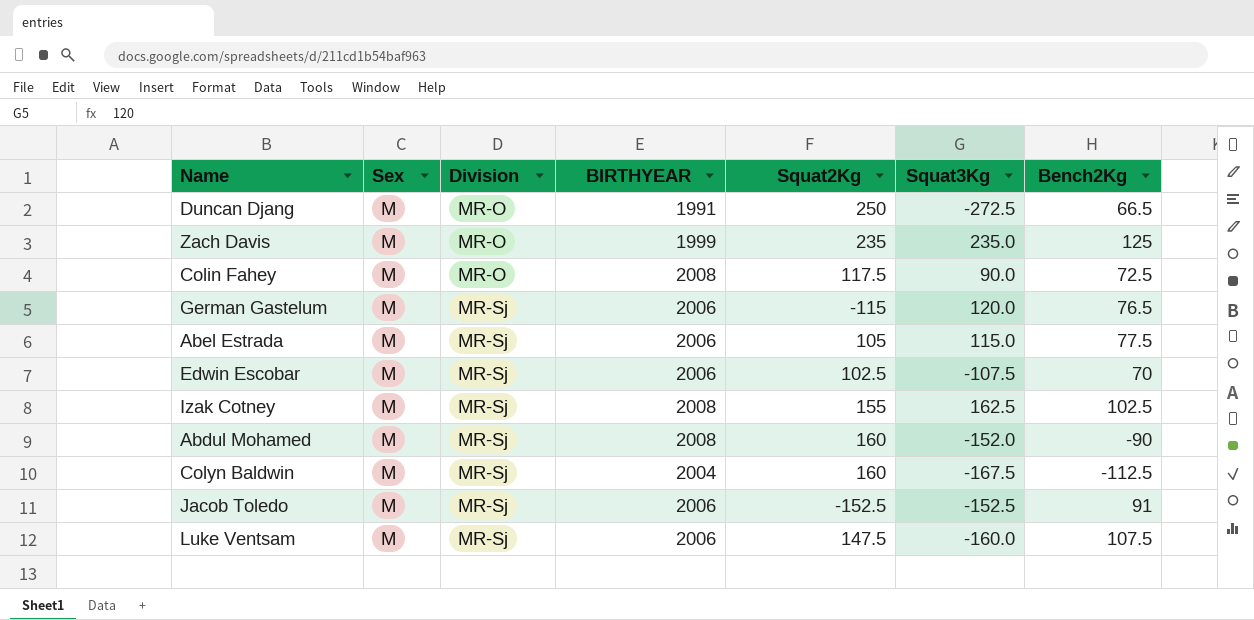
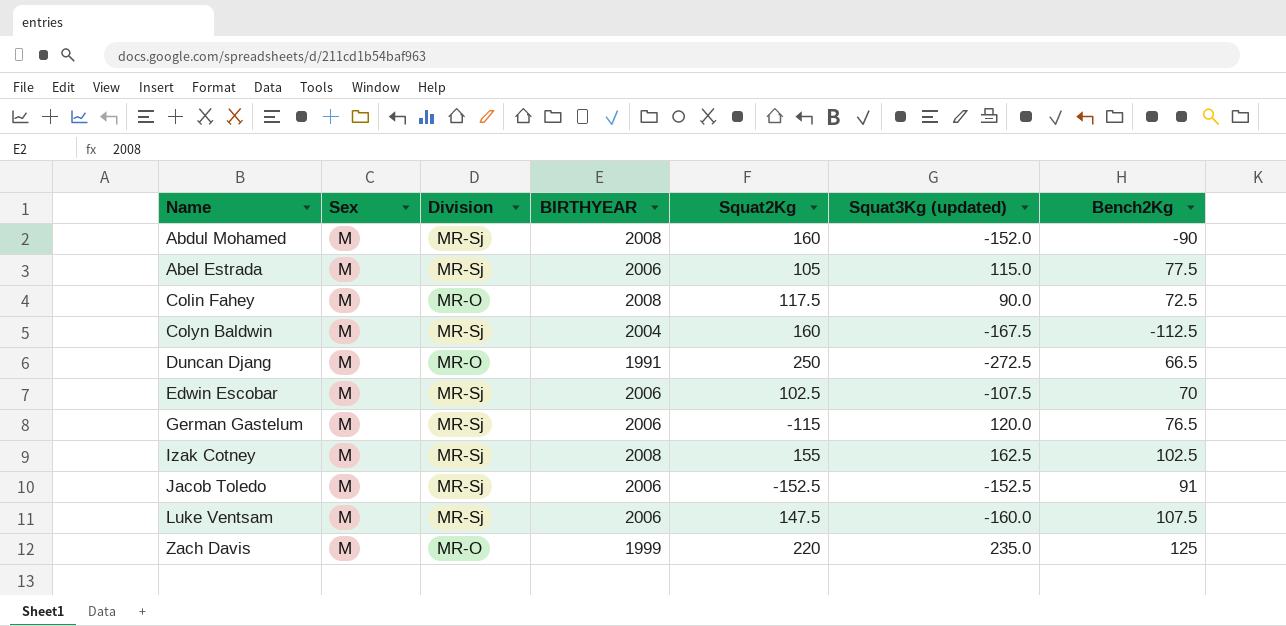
row order: Division ascending -> Name ascending
column name: Squat3Kg -> Squat3Kg (updated)
Zach Davis | Squat2Kg: 235 -> 220

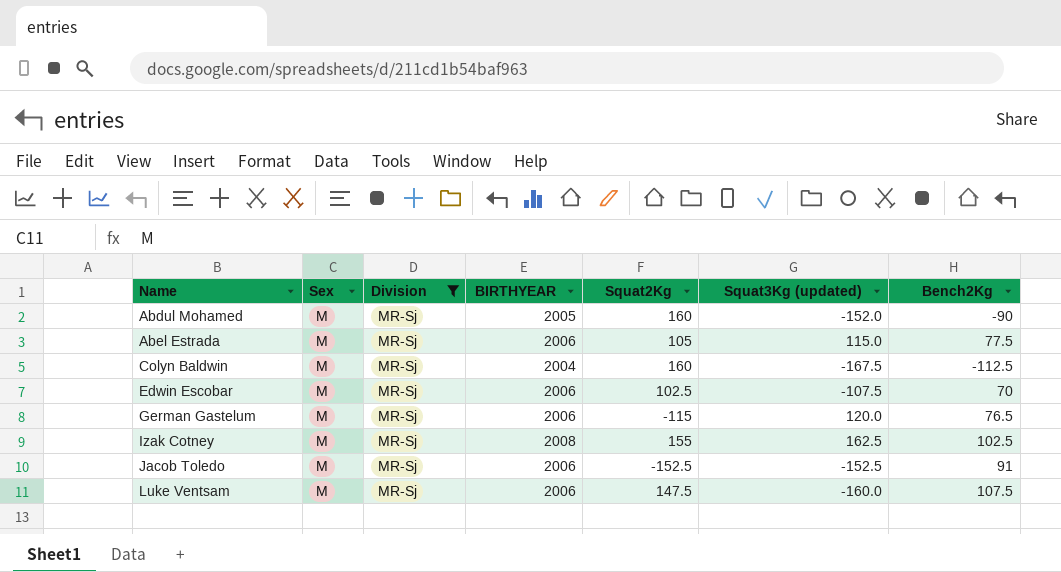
filter: none -> Division = MR-Sj
Abdul Mohamed | BIRTHYEAR: 2008 -> 2005

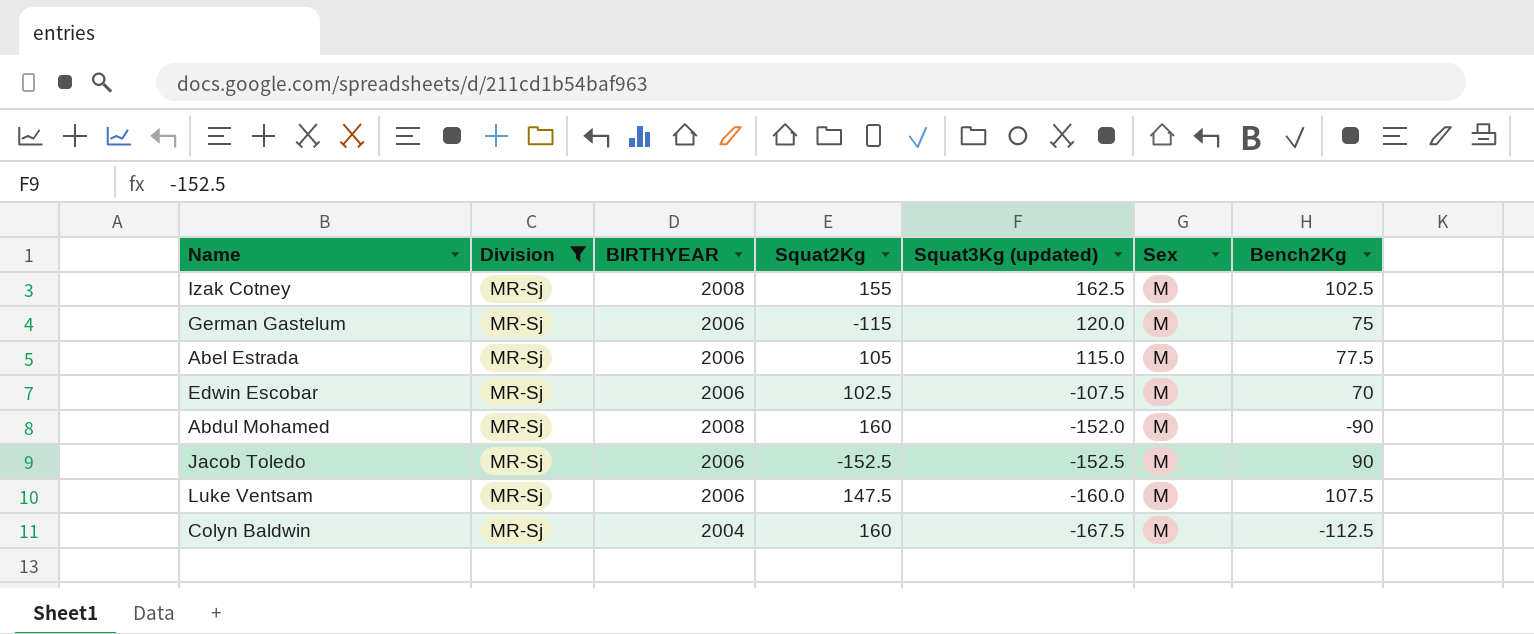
row order: Name ascending -> Squat3Kg (updated) descending
column Sex | position: 2 -> 6
German Gastelum | Bench2Kg: 76.5 -> 75
Abdul Mohamed | BIRTHYEAR: 2005 -> 2008
Jacob Toledo | Bench2Kg: 91 -> 90

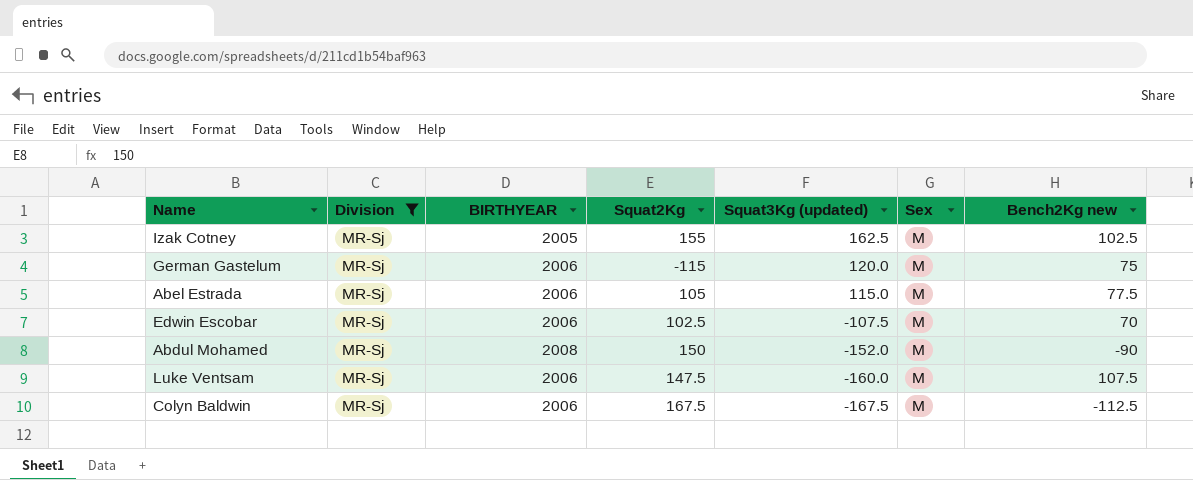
column name: Bench2Kg -> Bench2Kg new
row Jacob Toledo: MR-Sj | 2006 | -152.5 | -152.5 | M | 90 -> none
Izak Cotney | BIRTHYEAR: 2008 -> 2005
Abdul Mohamed | Squat2Kg: 160 -> 150
Colyn Baldwin | BIRTHYEAR: 2004 -> 2006
Colyn Baldwin | Squat2Kg: 160 -> 167.5

